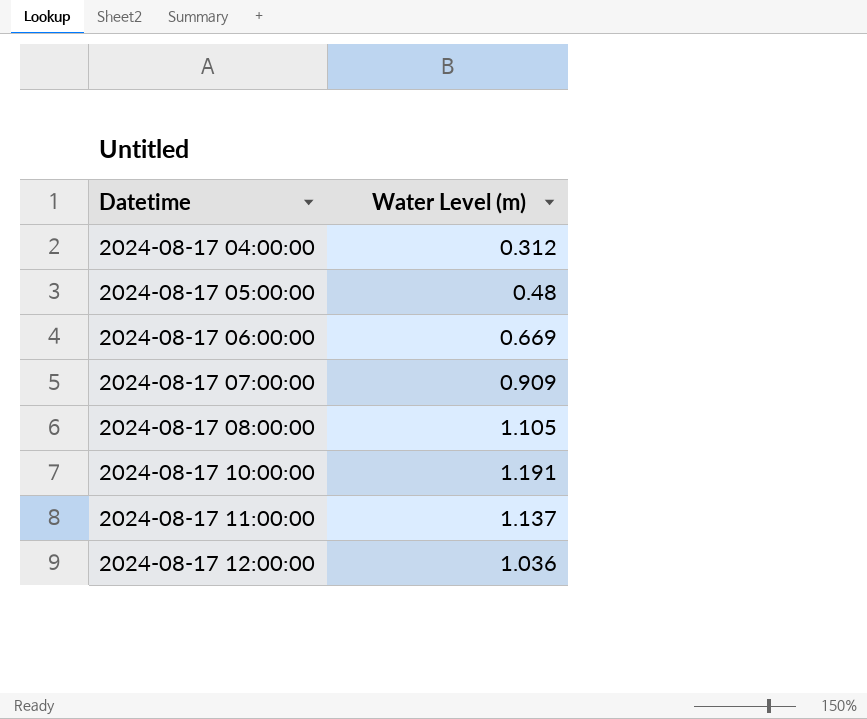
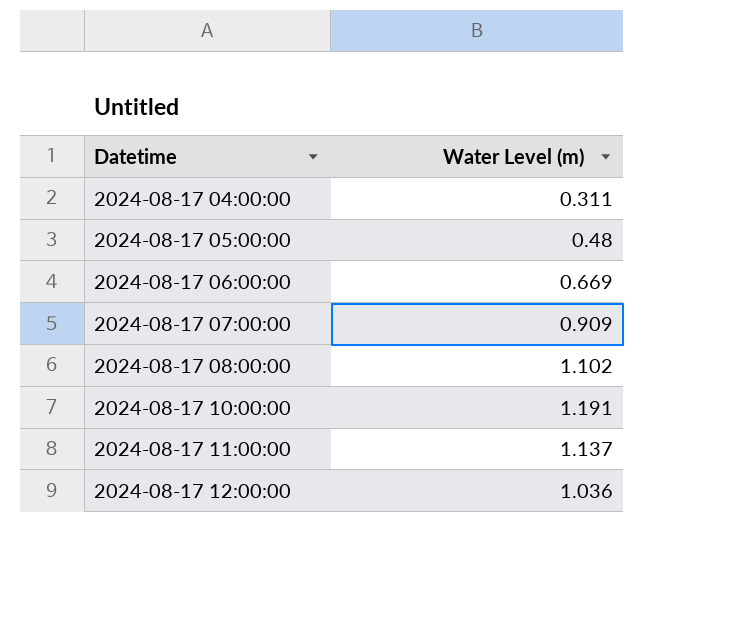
2024-08-17 04:00:00 | Water Level (m): 0.312 -> 0.311
2024-08-17 08:00:00 | Water Level (m): 1.105 -> 1.102

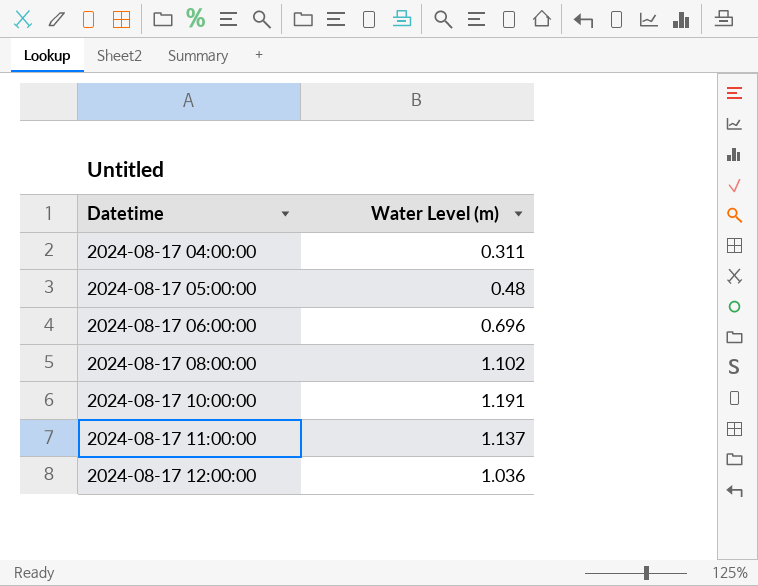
row 2024-08-17 07:00:00: 0.909 -> none
2024-08-17 06:00:00 | Water Level (m): 0.669 -> 0.696

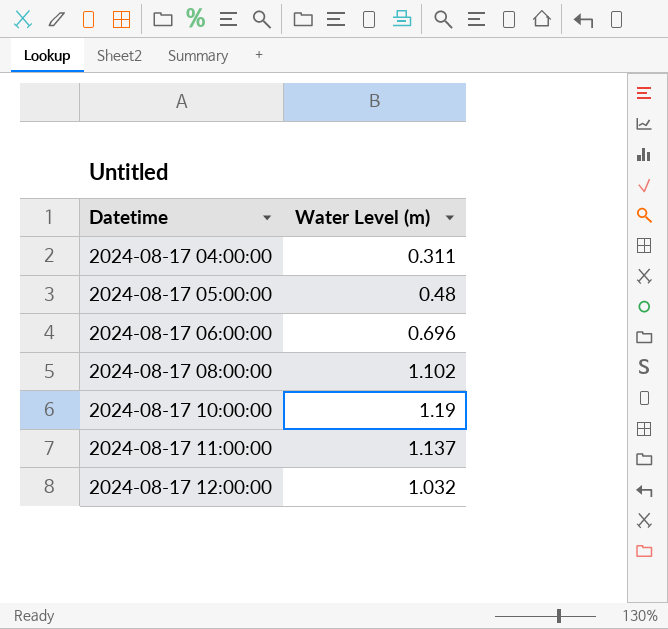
2024-08-17 10:00:00 | Water Level (m): 1.191 -> 1.19
2024-08-17 12:00:00 | Water Level (m): 1.036 -> 1.032

